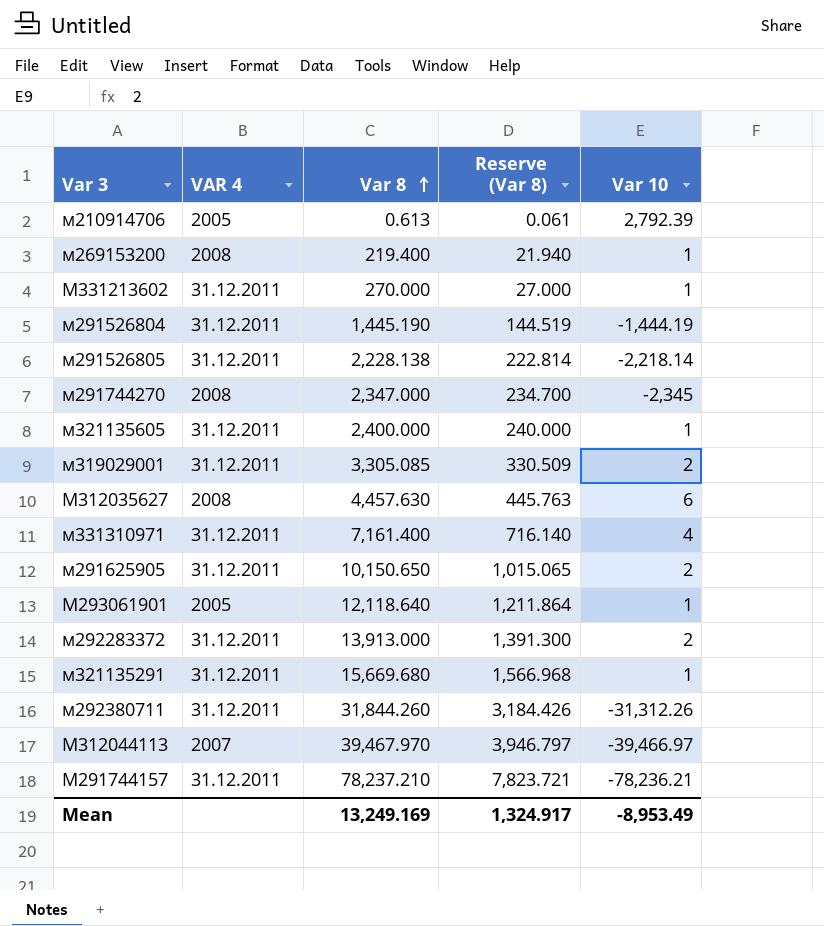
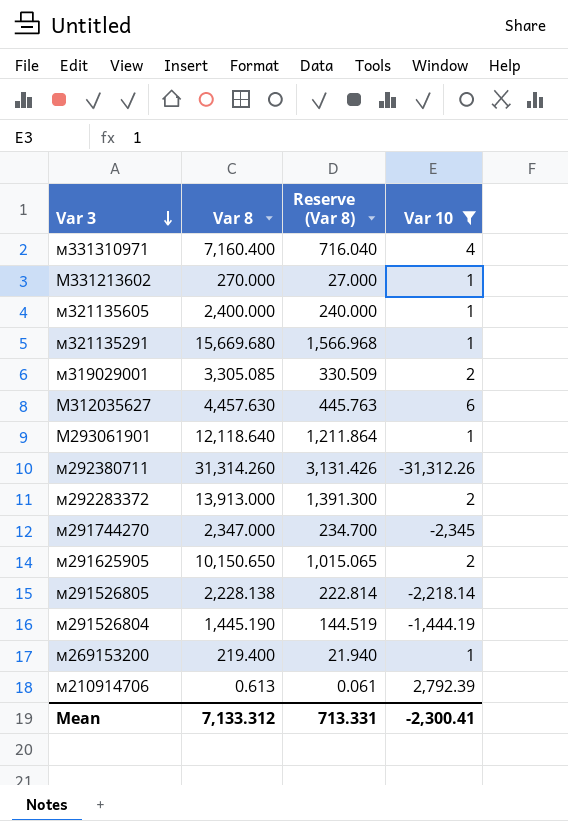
filter: none -> Var 10 >= -31,312.26
row order: Var 8 ascending -> Var 3 descending
column VAR 4 | position: 2 -> none
м331310971 | Var 8: 7,161.400 -> 7,160.400
м331310971 | Reserve (Var 8): 716.140 -> 716.040
м292380711 | Var 8: 31,844.260 -> 31,314.260
м292380711 | Reserve (Var 8): 3,184.426 -> 3,131.426
Mean | Var 8: 13,249.169 -> 7,133.312
Mean | Reserve (Var 8): 1,324.917 -> 713.331
Mean | Var 10: -8,953.49 -> -2,300.41

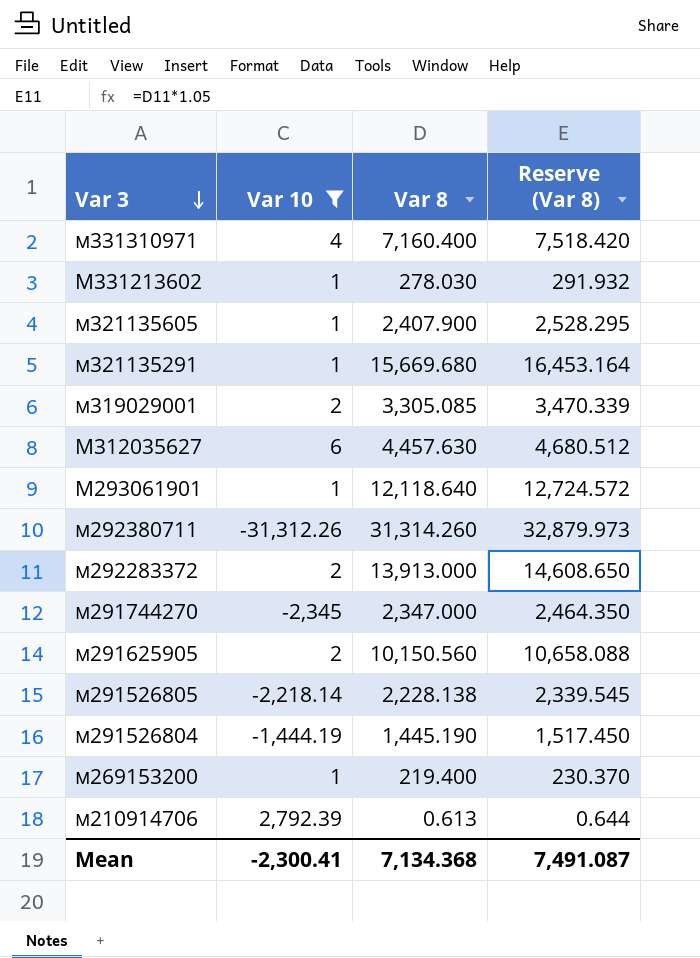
column Var 10 | position: 4 -> 2
column Reserve (Var 8) | formula: [Var 8] * 0.1 -> [Var 8] * 1.05
М331213602 | Var 8: 270.000 -> 278.030
м321135605 | Var 8: 2,400.000 -> 2,407.900
м291625905 | Var 8: 10,150.650 -> 10,150.560
Mean | Var 8: 7,133.312 -> 7,134.368
Mean | Reserve (Var 8): 713.331 -> 7,491.087

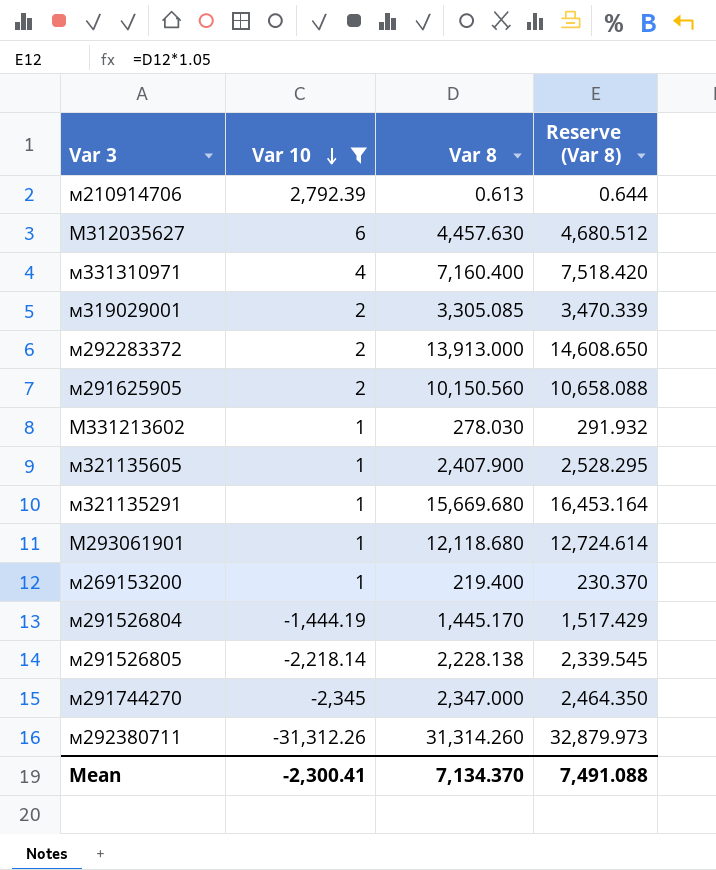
row order: Var 3 descending -> Var 10 descending
М293061901 | Var 8: 12,118.640 -> 12,118.680
М293061901 | Reserve (Var 8): 12,724.572 -> 12,724.614
м291526804 | Var 8: 1,445.190 -> 1,445.170
м291526804 | Reserve (Var 8): 1,517.450 -> 1,517.429
Mean | Var 8: 7,134.368 -> 7,134.370
Mean | Reserve (Var 8): 7,491.087 -> 7,491.088

